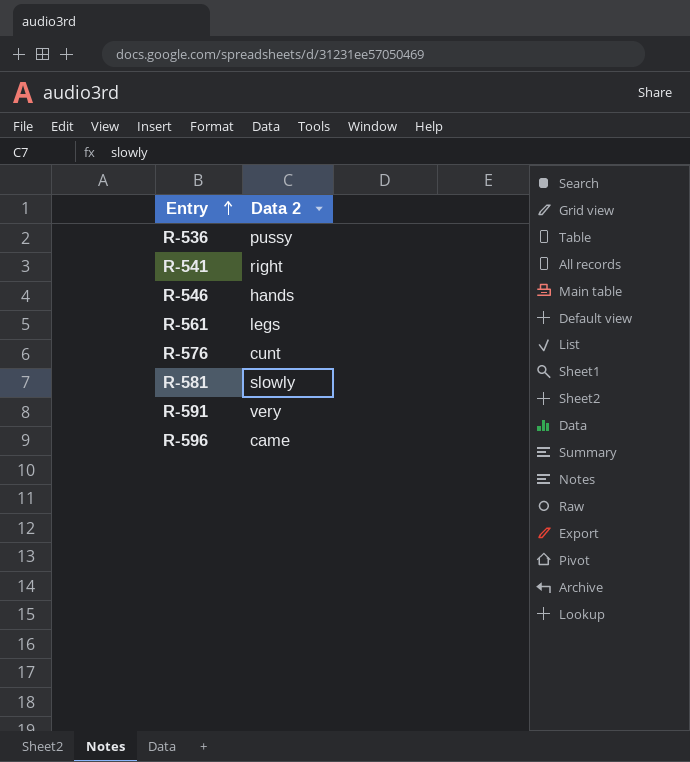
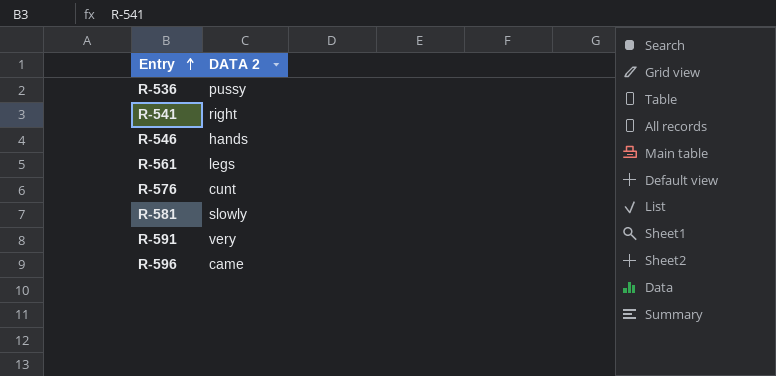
column name: Data 2 -> DATA 2

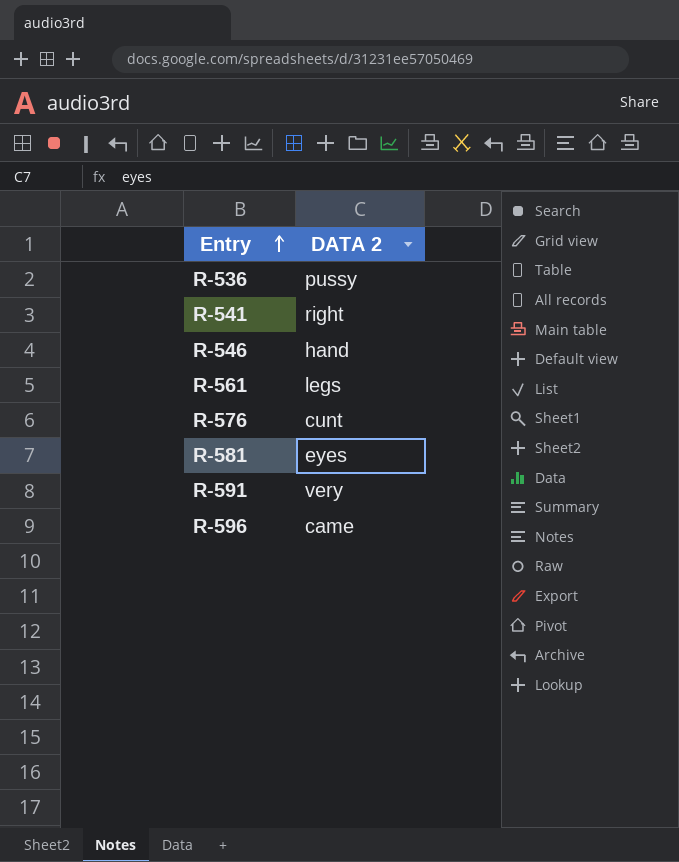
R-546 | DATA 2: hands -> hand
R-581 | DATA 2: slowly -> eyes

